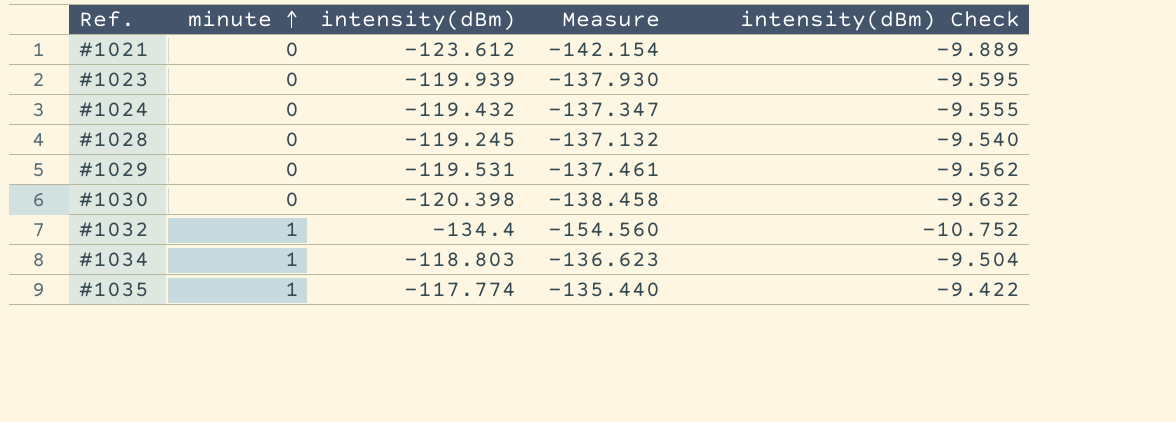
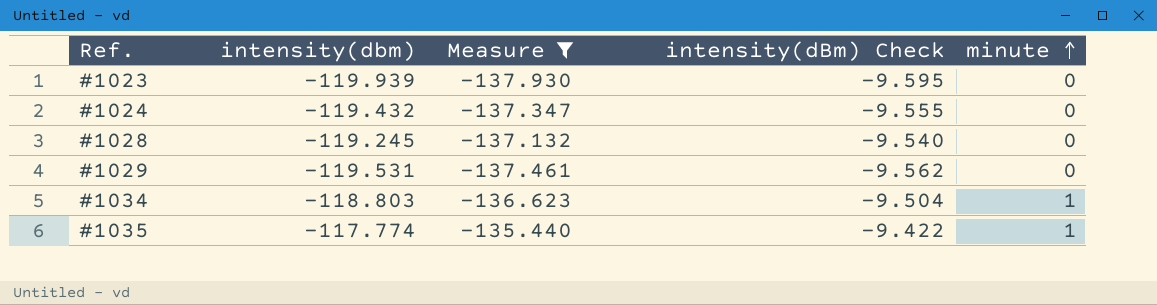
filter: none -> Measure >= -137.930
column name: intensity(dBm) -> intensity(dbm)
column minute | position: 2 -> 5

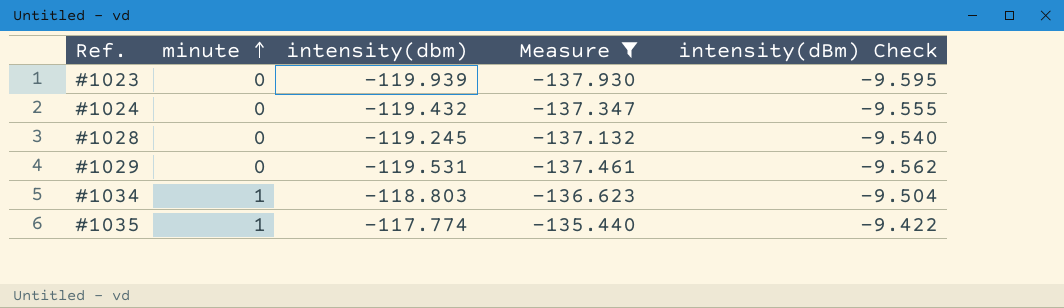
column minute | position: 5 -> 2

